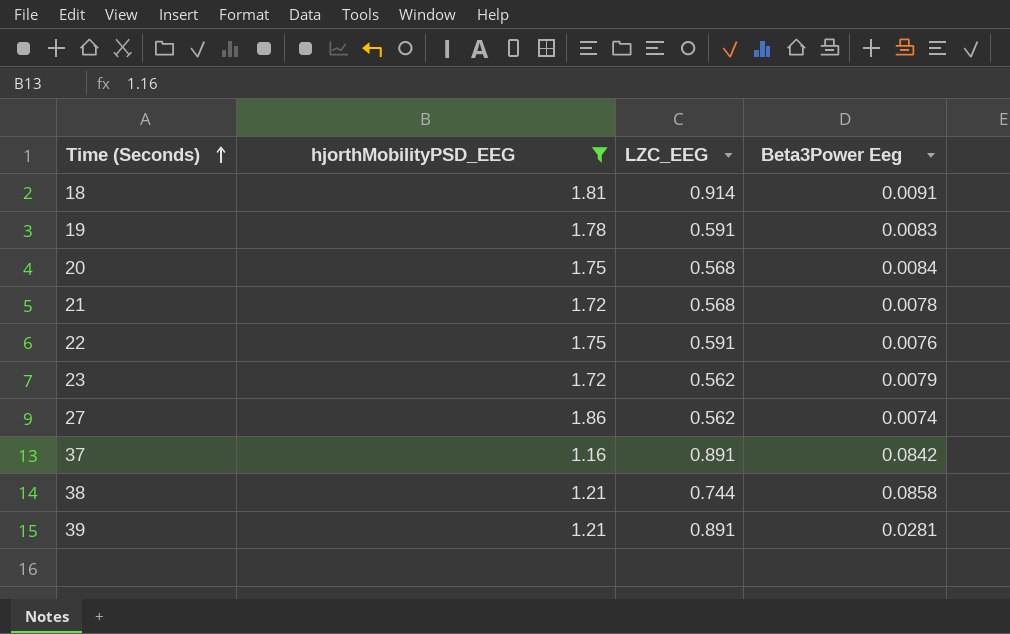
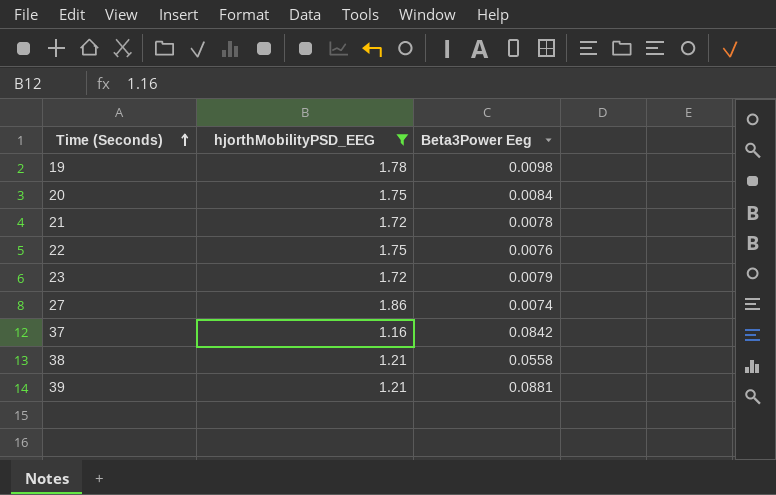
column LZC_EEG | position: 3 -> none
row 18: 1.81 | 0.914 | 0.0091 -> none
19 | Beta3Power Eeg: 0.0083 -> 0.0098
38 | Beta3Power Eeg: 0.0858 -> 0.0558
39 | Beta3Power Eeg: 0.0281 -> 0.0881

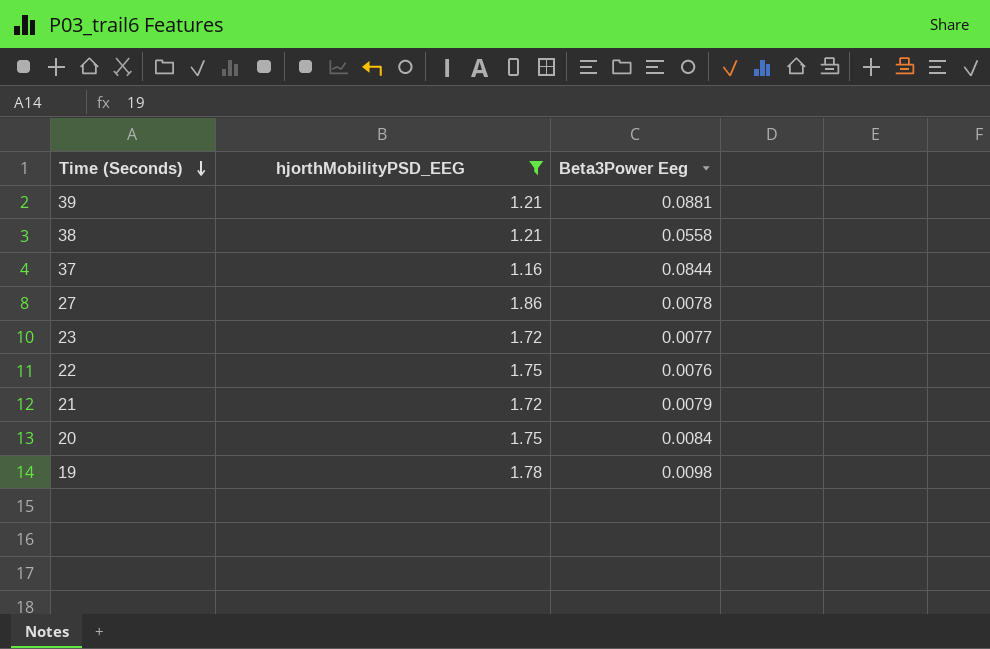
row order: Time (Seconds) ascending -> Time (Seconds) descending
37 | Beta3Power Eeg: 0.0842 -> 0.0844
27 | Beta3Power Eeg: 0.0074 -> 0.0078
23 | Beta3Power Eeg: 0.0079 -> 0.0077
21 | Beta3Power Eeg: 0.0078 -> 0.0079

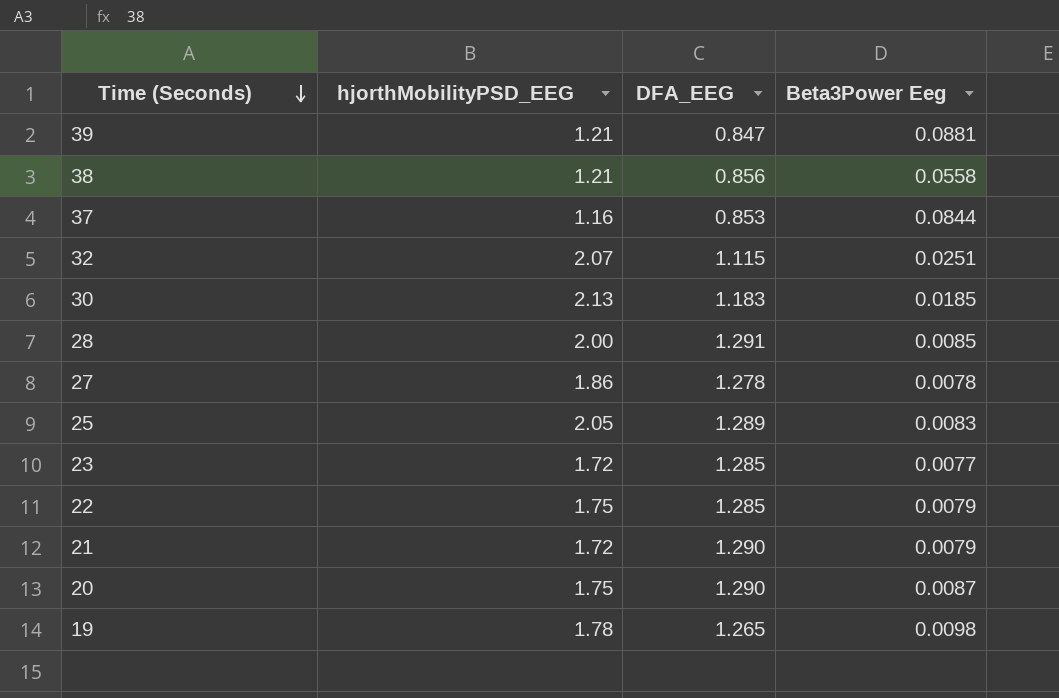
filter: hjorthMobilityPSD_EEG <= 1.86 -> none
column DFA_EEG | position: none -> 3
22 | Beta3Power Eeg: 0.0076 -> 0.0079
20 | Beta3Power Eeg: 0.0084 -> 0.0087

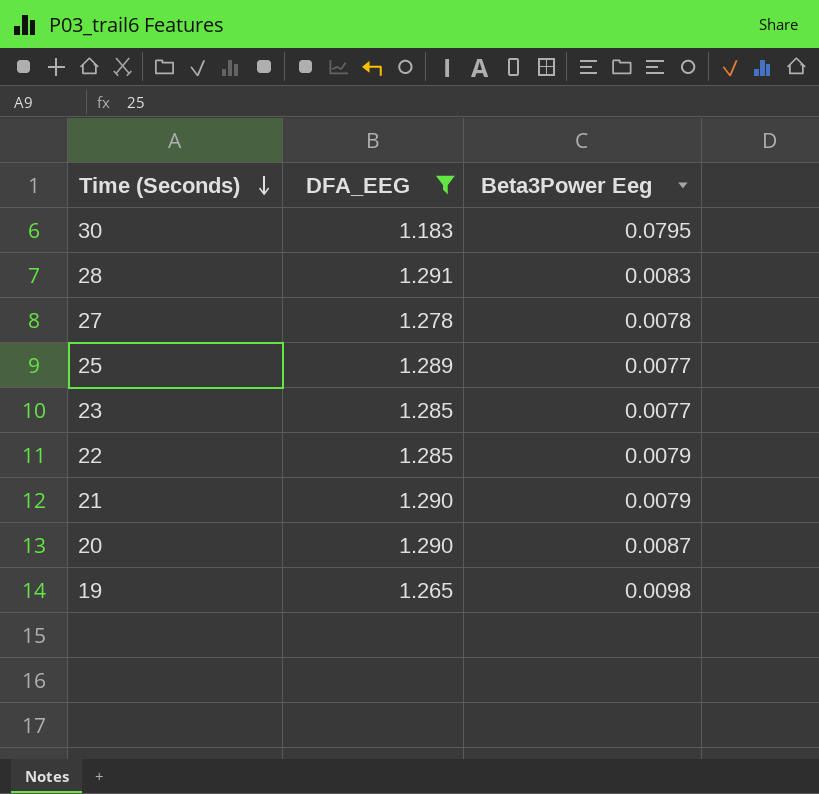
filter: none -> DFA_EEG >= 1.183
column hjorthMobilityPSD_EEG | position: 2 -> none
30 | Beta3Power Eeg: 0.0185 -> 0.0795
28 | Beta3Power Eeg: 0.0085 -> 0.0083
25 | Beta3Power Eeg: 0.0083 -> 0.0077

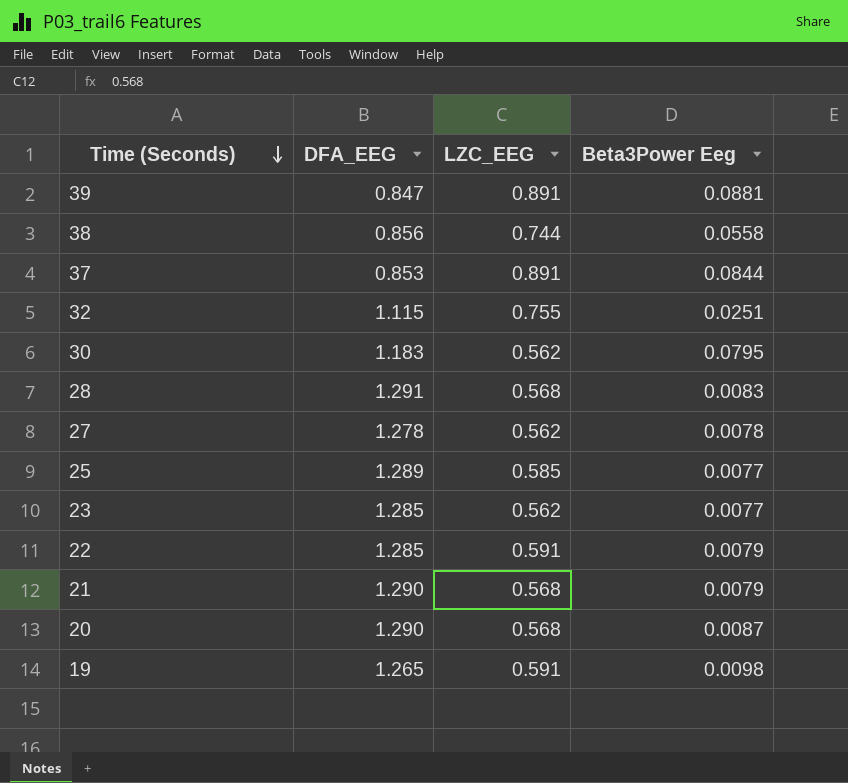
filter: DFA_EEG >= 1.183 -> none
column LZC_EEG | position: none -> 3

